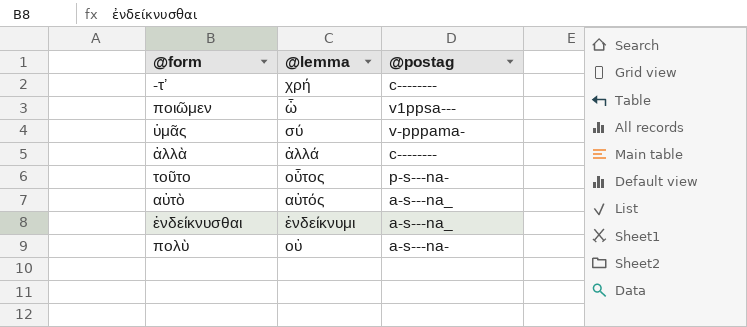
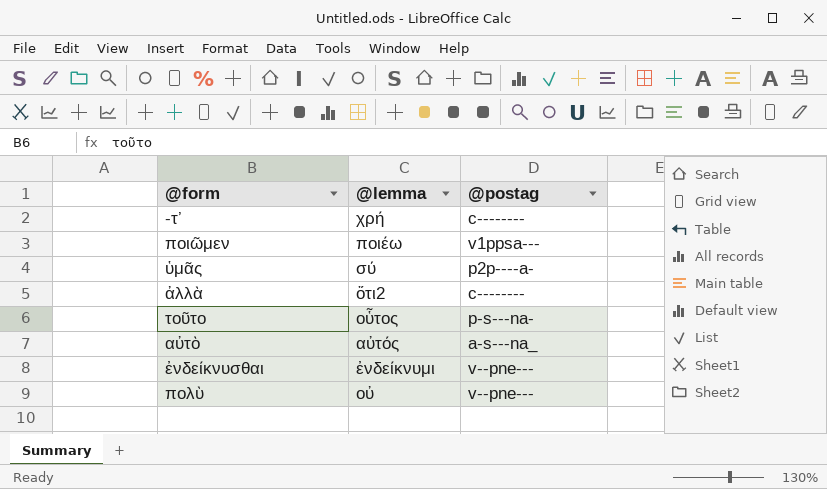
ποιῶμεν | @lemma: ὦ -> ποιέω
ὑμᾶς | @postag: v-pppama- -> p2p----a-
ἀλλὰ | @lemma: ἀλλά -> ὅτι2
ἐνδείκνυσθαι | @postag: a-s---na_ -> v--pne---
πολὺ | @postag: a-s---na- -> v--pne---

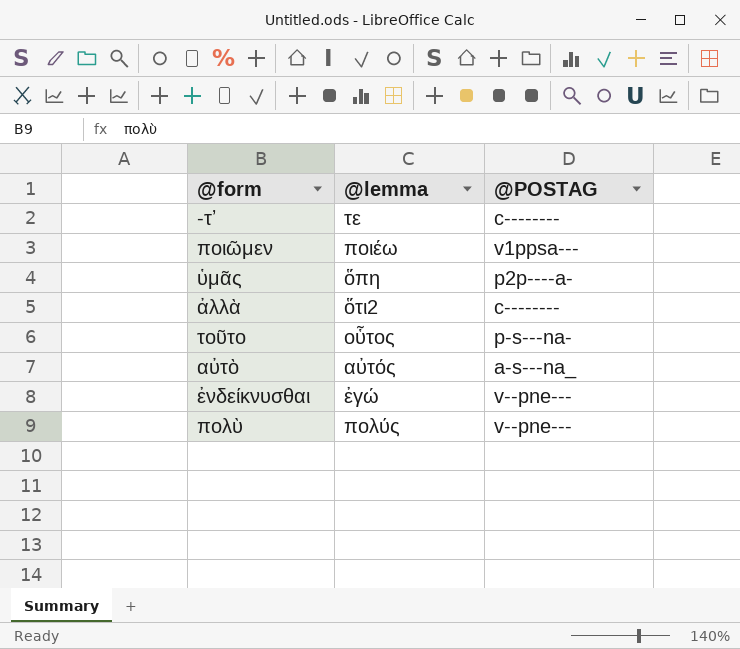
column name: @postag -> @POSTAG
-τʼ | @lemma: χρή -> τε
ὑμᾶς | @lemma: σύ -> ὅπη
ἐνδείκνυσθαι | @lemma: ἐνδείκνυμι -> ἐγώ
πολὺ | @lemma: οὐ -> πολύς

